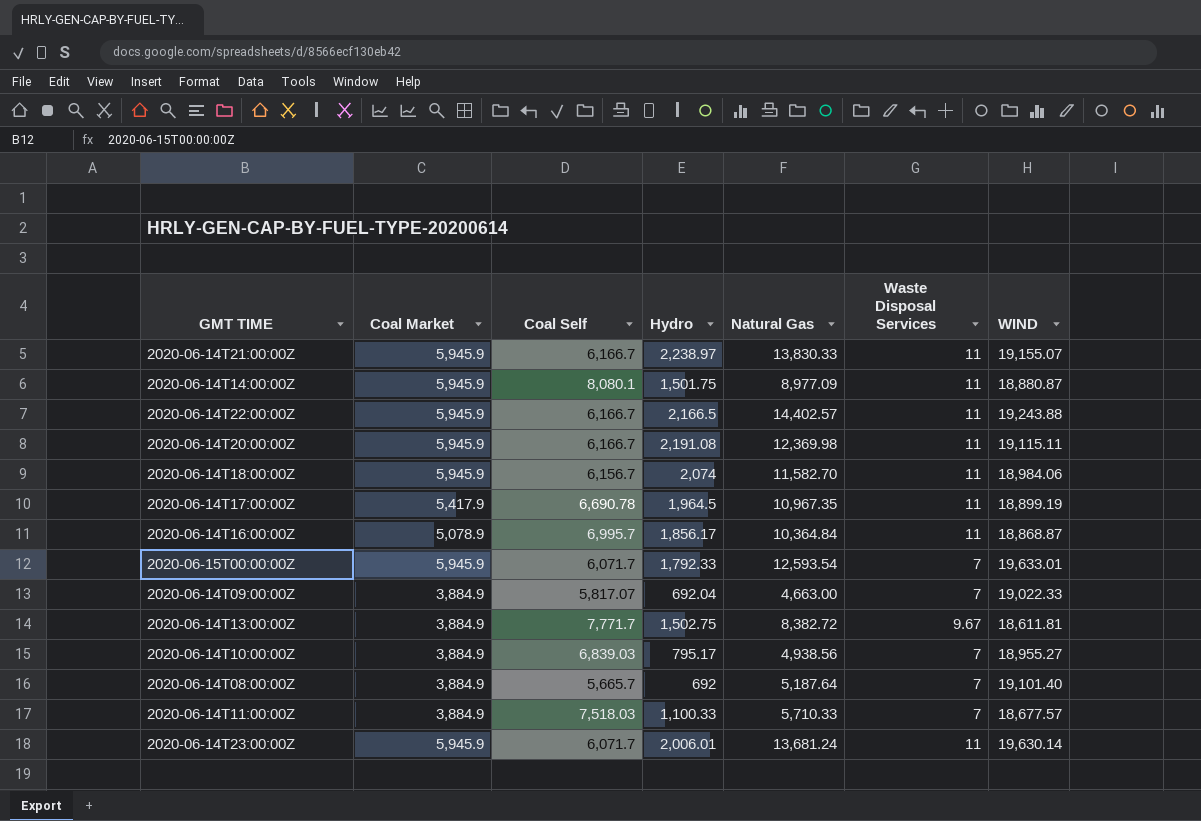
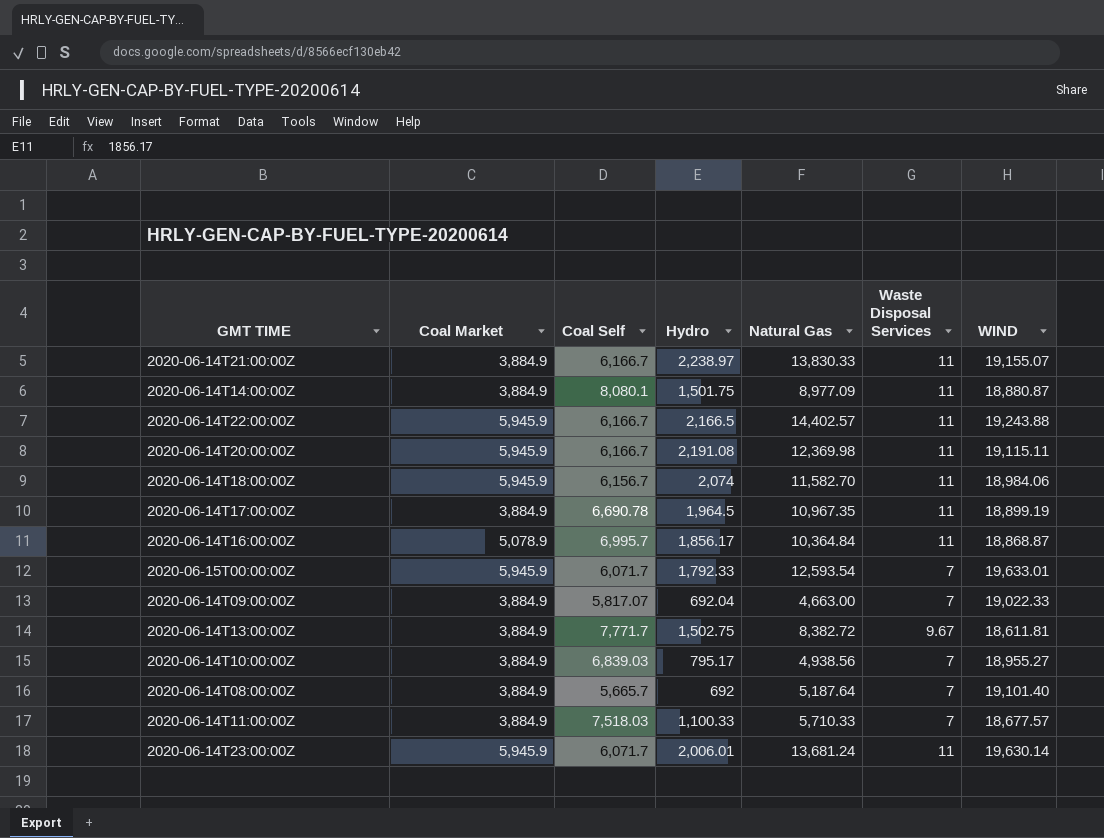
2020-06-14T21:00:00Z | Coal Market: 5,945.9 -> 3,884.9
2020-06-14T14:00:00Z | Coal Market: 5,945.9 -> 3,884.9
2020-06-14T17:00:00Z | Coal Market: 5,417.9 -> 3,884.9

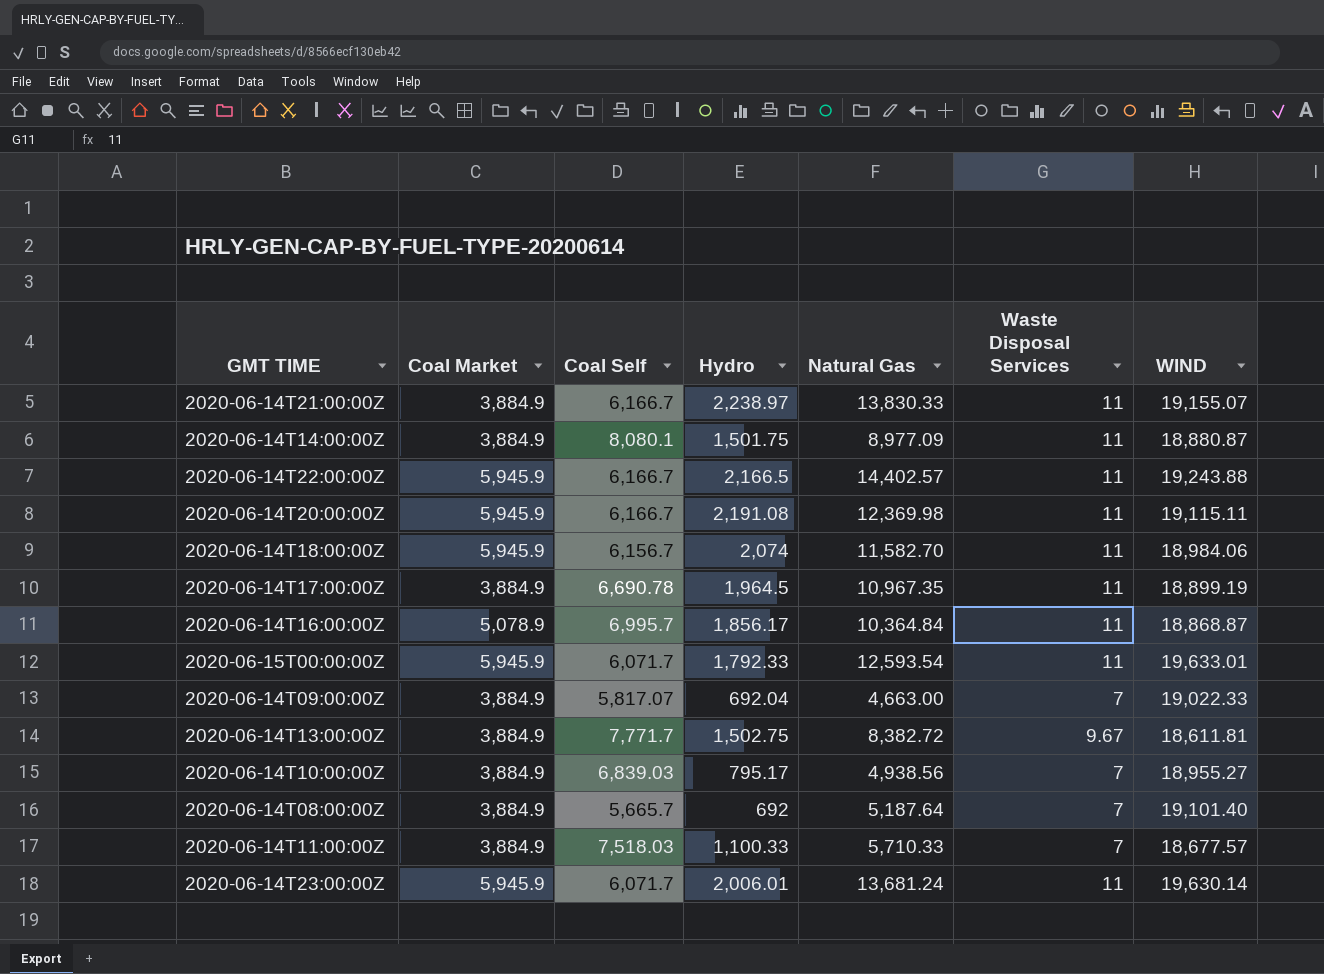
2020-06-15T00:00:00Z | Waste Disposal Services: 7 -> 11

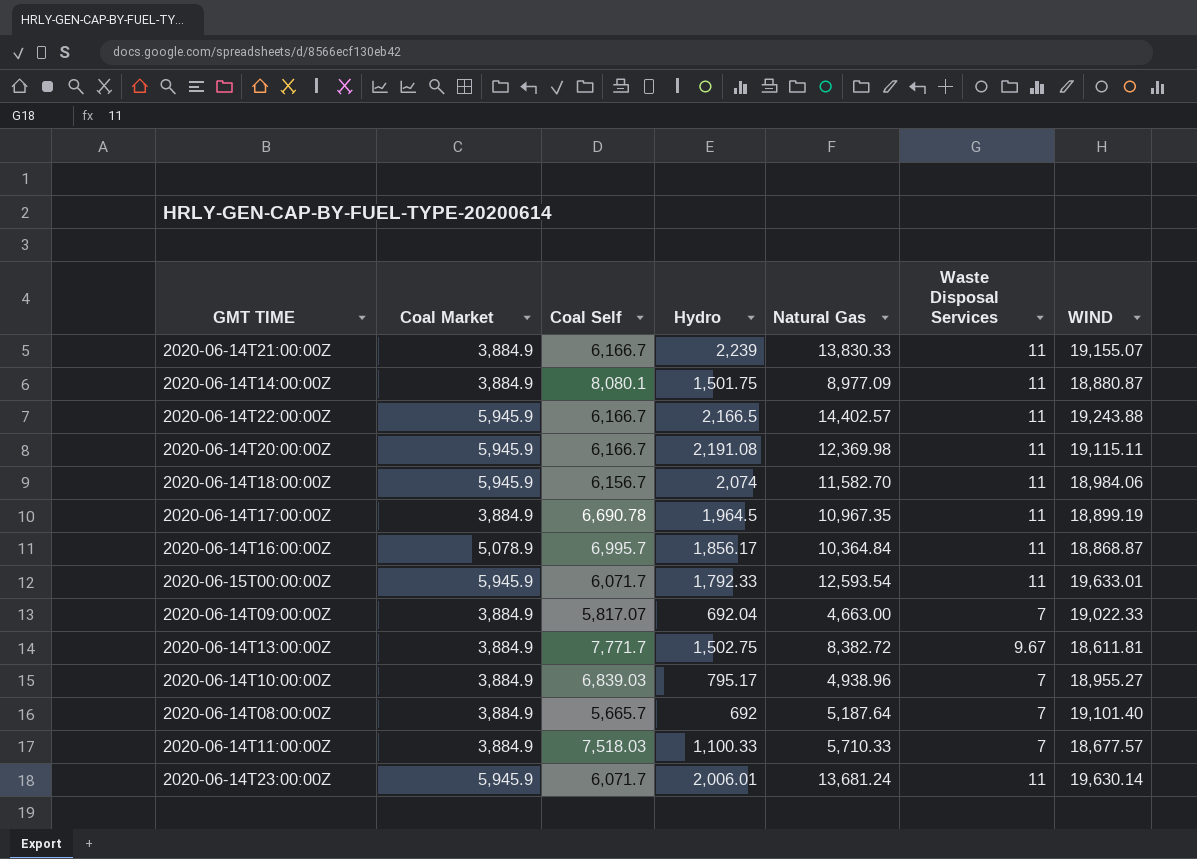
2020-06-14T21:00:00Z | Hydro: 2,238.97 -> 2,239
2020-06-14T10:00:00Z | Natural Gas: 4,938.56 -> 4,938.96

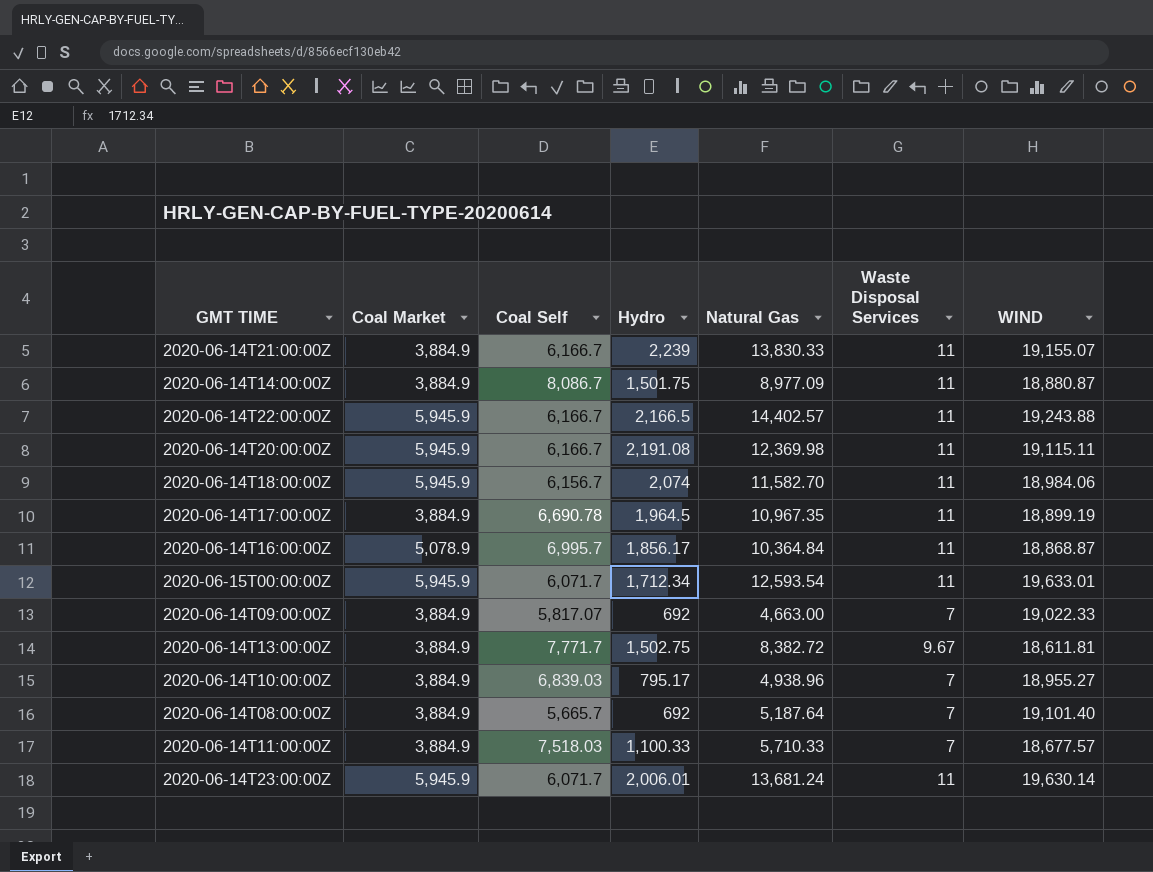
2020-06-14T14:00:00Z | Coal Self: 8,080.1 -> 8,086.7
2020-06-15T00:00:00Z | Hydro: 1,792.33 -> 1,712.34
2020-06-14T09:00:00Z | Hydro: 692.04 -> 692

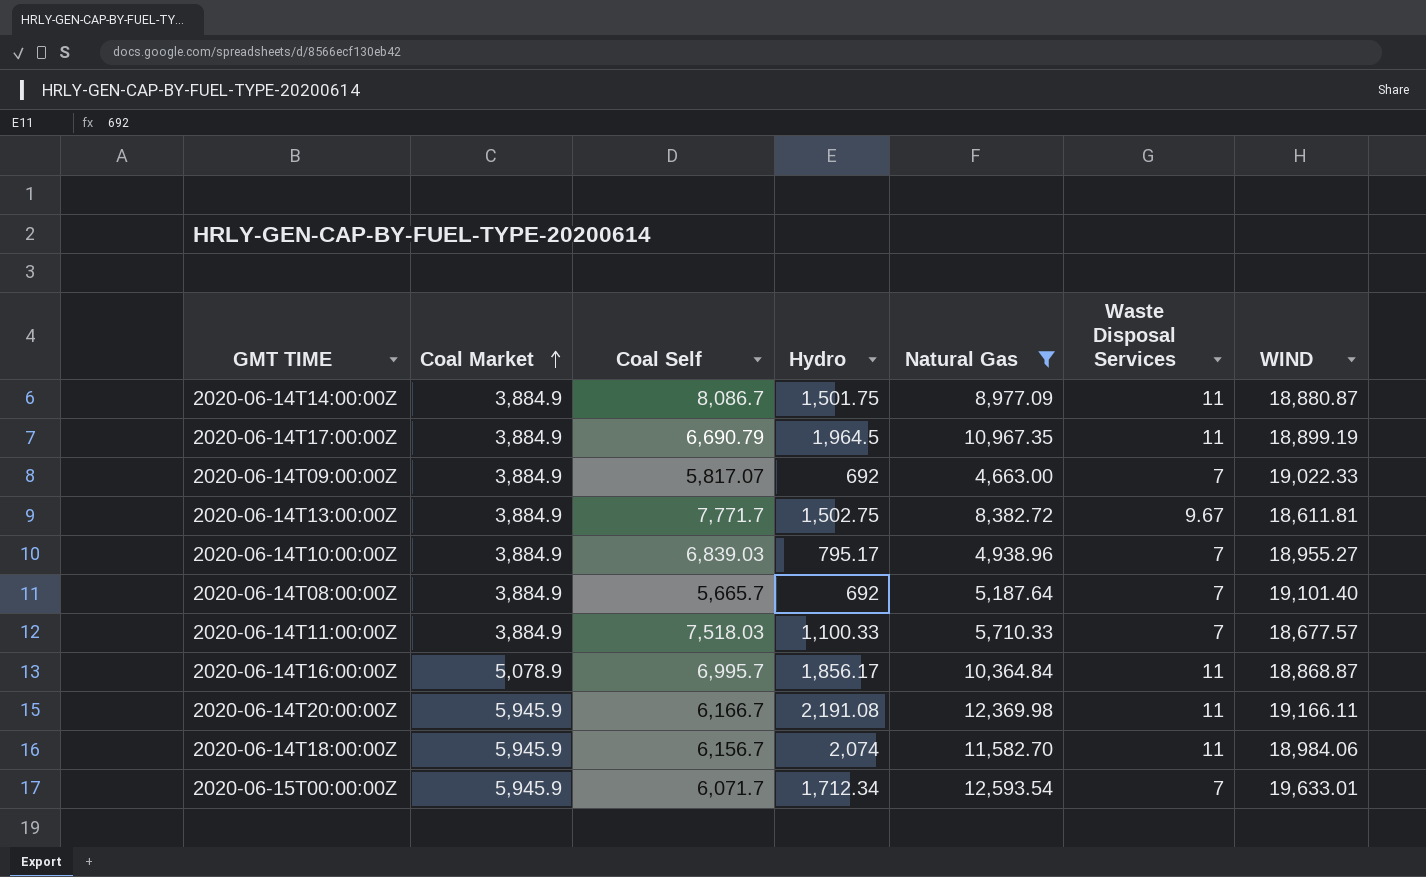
filter: none -> Natural Gas <= 12,593.54
row order: none -> Coal Market ascending
2020-06-14T17:00:00Z | Coal Self: 6,690.78 -> 6,690.79
2020-06-14T20:00:00Z | WIND: 19,115.11 -> 19,166.11
2020-06-15T00:00:00Z | Waste Disposal Services: 11 -> 7

